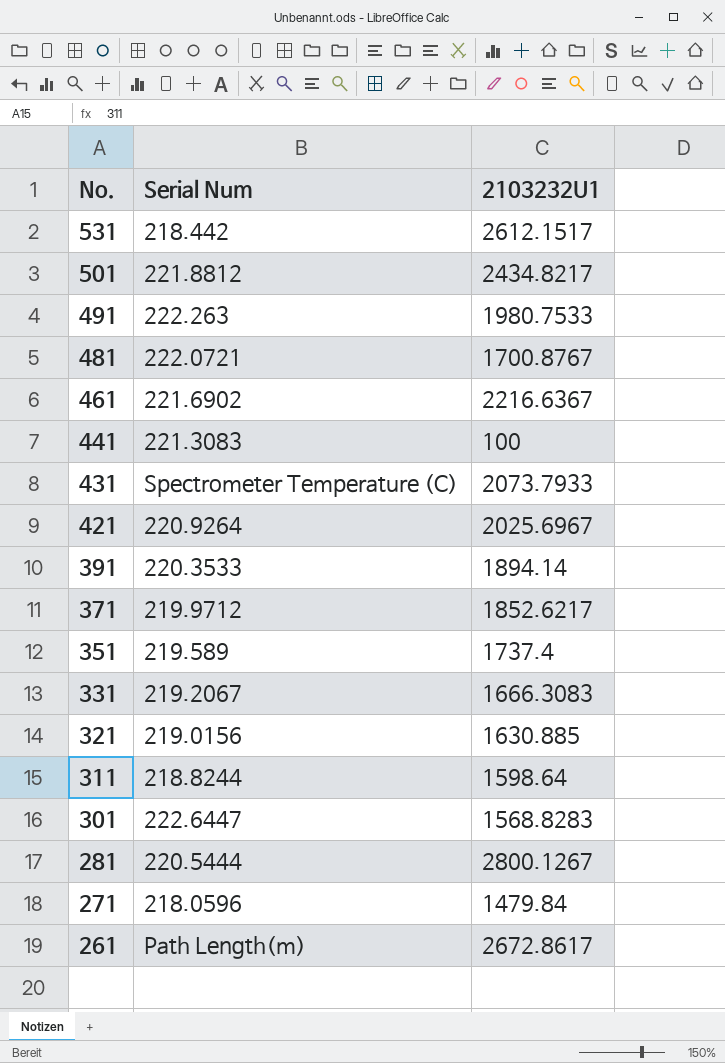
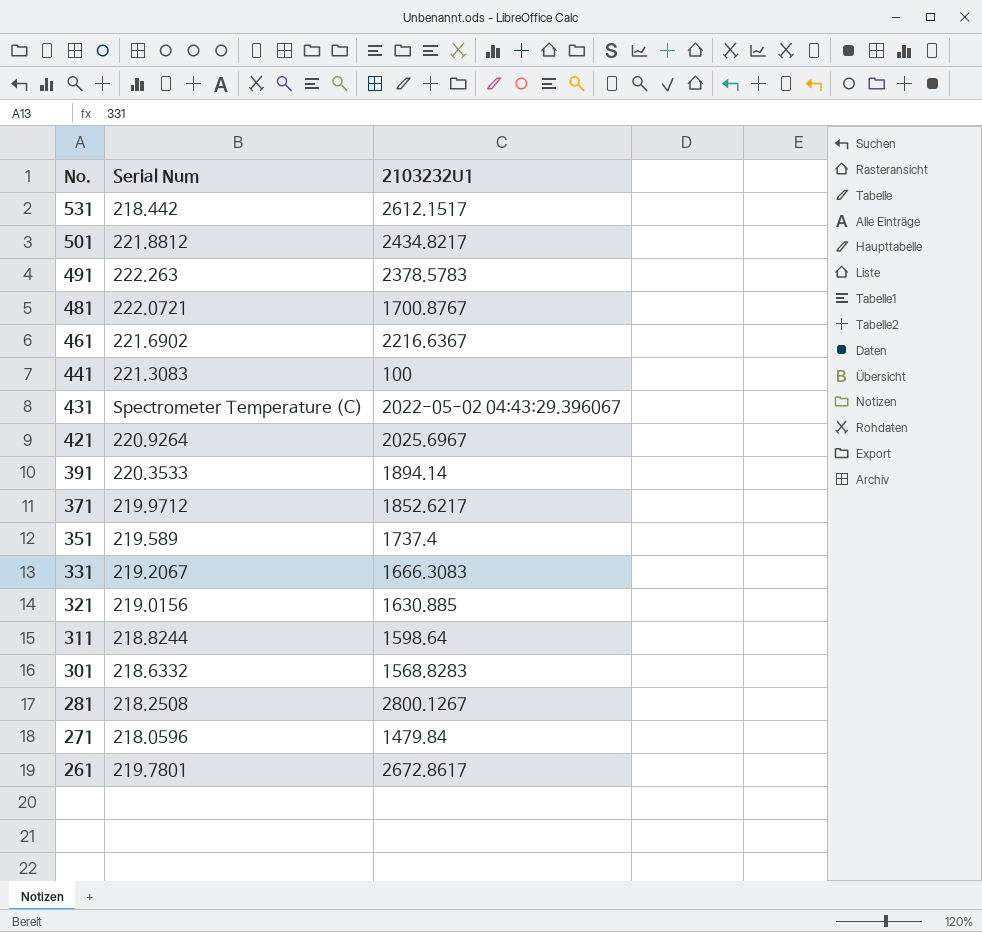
491 | 2103232U1: 1980.7533 -> 2378.5783
431 | 2103232U1: 2073.7933 -> 2022-05-02 04:43:29.396067
301 | Serial Num: 222.6447 -> 218.6332
281 | Serial Num: 220.5444 -> 218.2508
261 | Serial Num: Path Length(m) -> 219.7801

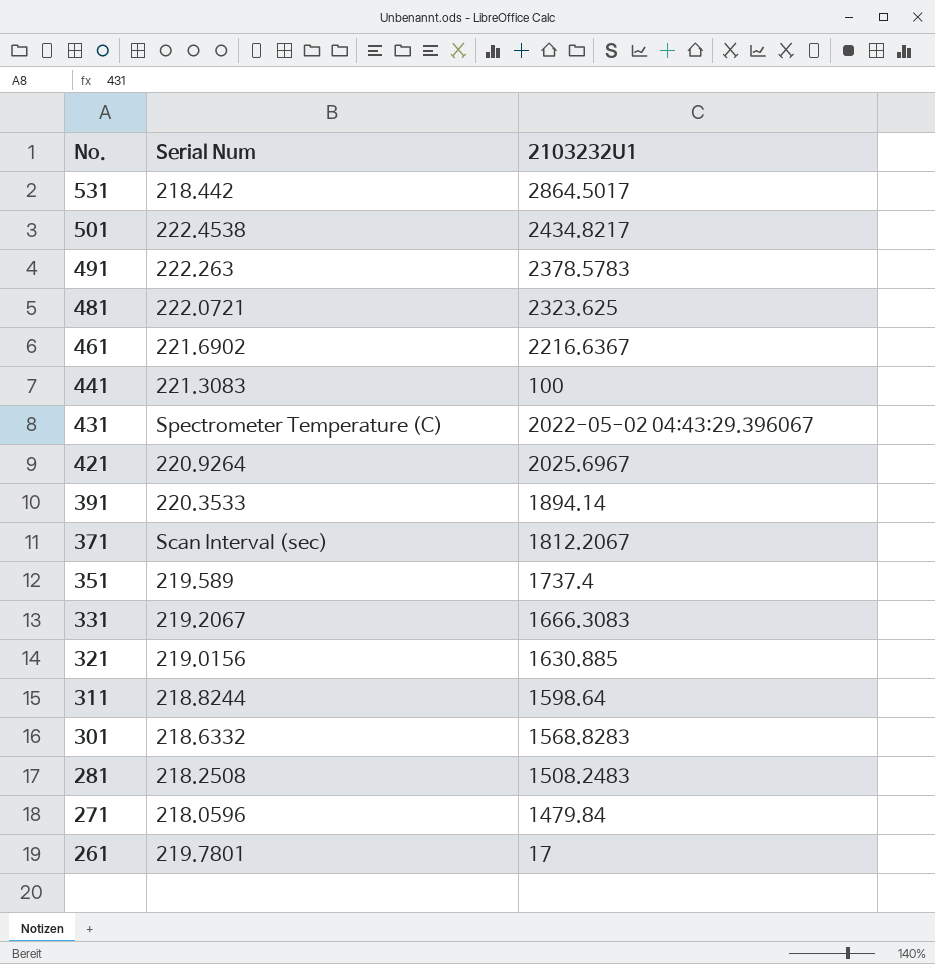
531 | 2103232U1: 2612.1517 -> 2864.5017
501 | Serial Num: 221.8812 -> 222.4538
481 | 2103232U1: 1700.8767 -> 2323.625
371 | Serial Num: 219.9712 -> Scan Interval (sec)
371 | 2103232U1: 1852.6217 -> 1812.2067
281 | 2103232U1: 2800.1267 -> 1508.2483
261 | 2103232U1: 2672.8617 -> 17

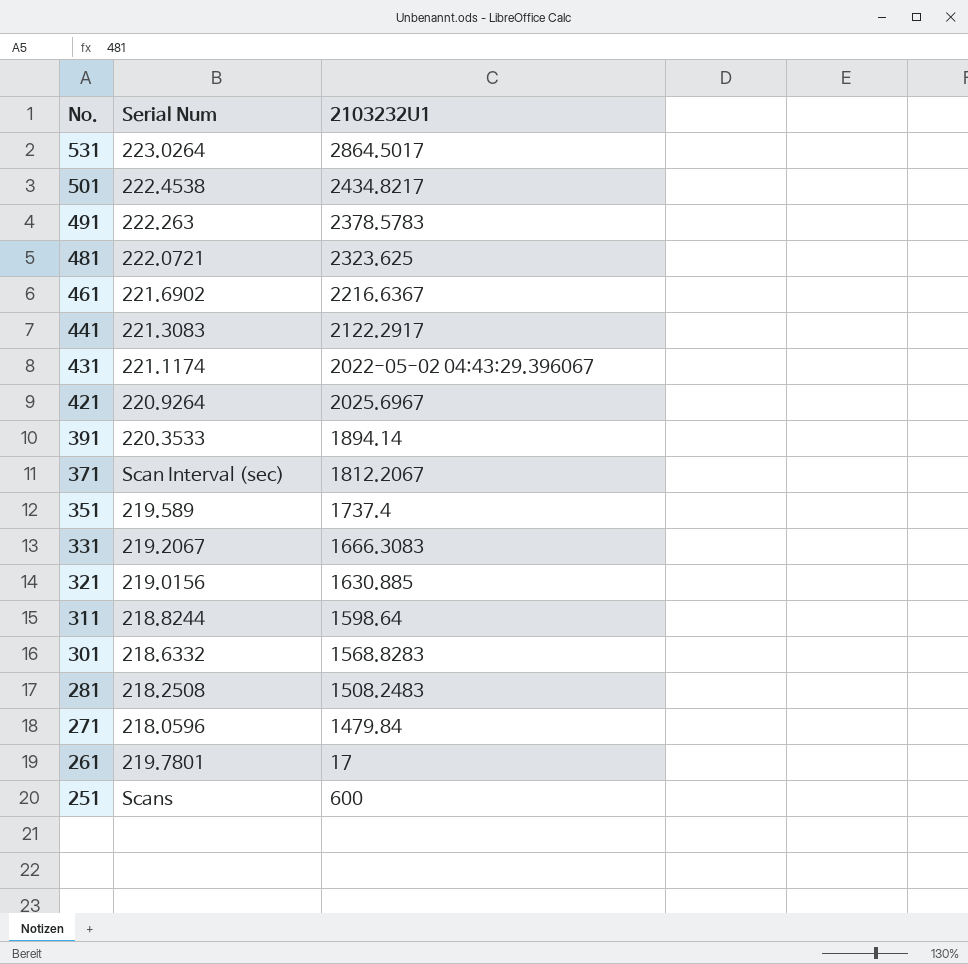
531 | Serial Num: 218.442 -> 223.0264
441 | 2103232U1: 100 -> 2122.2917
431 | Serial Num: Spectrometer Temperature (C) -> 221.1174
row 251: none -> Scans | 600

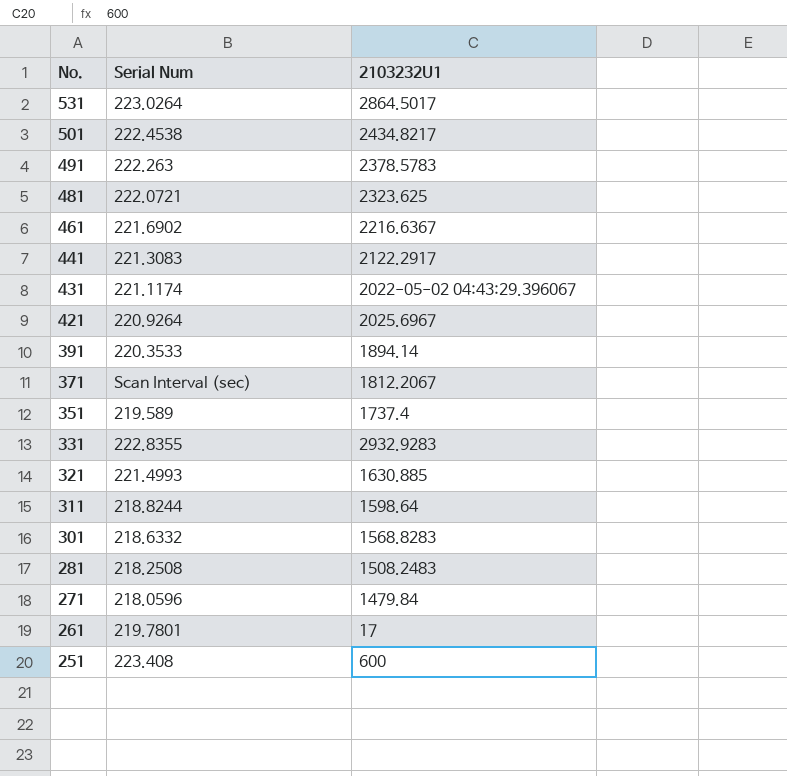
331 | Serial Num: 219.2067 -> 222.8355
331 | 2103232U1: 1666.3083 -> 2932.9283
321 | Serial Num: 219.0156 -> 221.4993
251 | Serial Num: Scans -> 223.408

